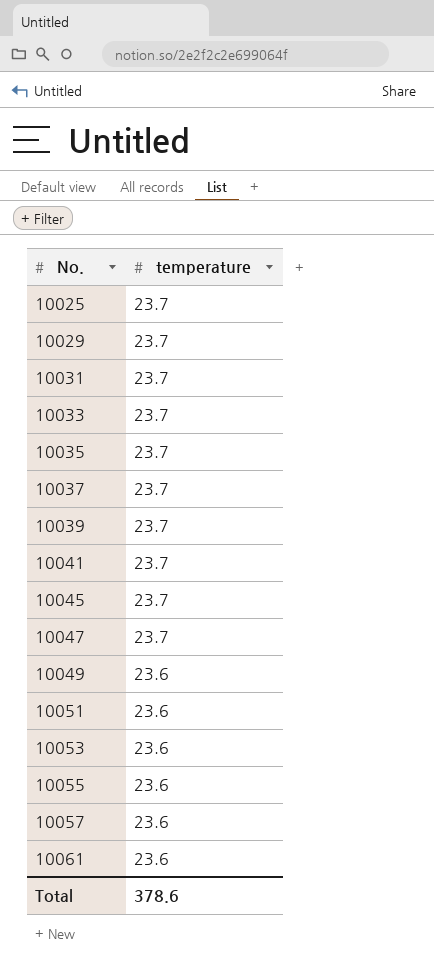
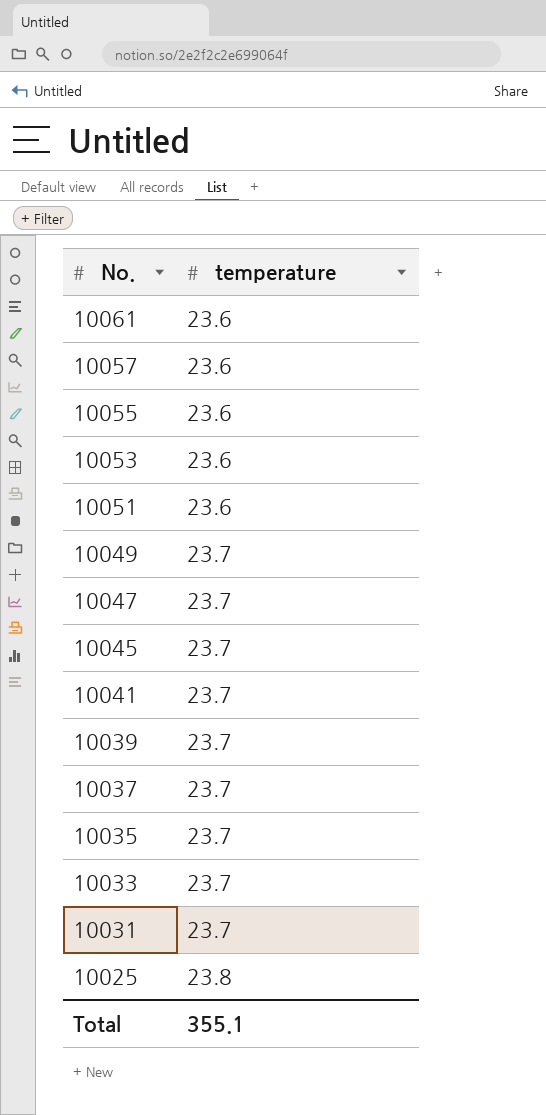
row order: No. ascending -> No. descending
row 10029: 23.7 -> none
10049 | temperature: 23.6 -> 23.7
10025 | temperature: 23.7 -> 23.8
Total | temperature: 378.6 -> 355.1

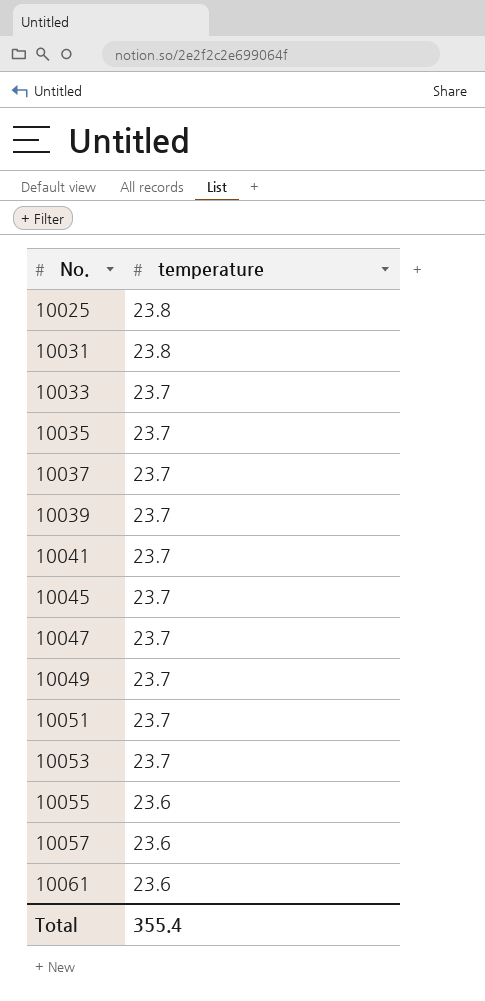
row order: No. descending -> No. ascending
10031 | temperature: 23.7 -> 23.8
10051 | temperature: 23.6 -> 23.7
10053 | temperature: 23.6 -> 23.7
Total | temperature: 355.1 -> 355.4

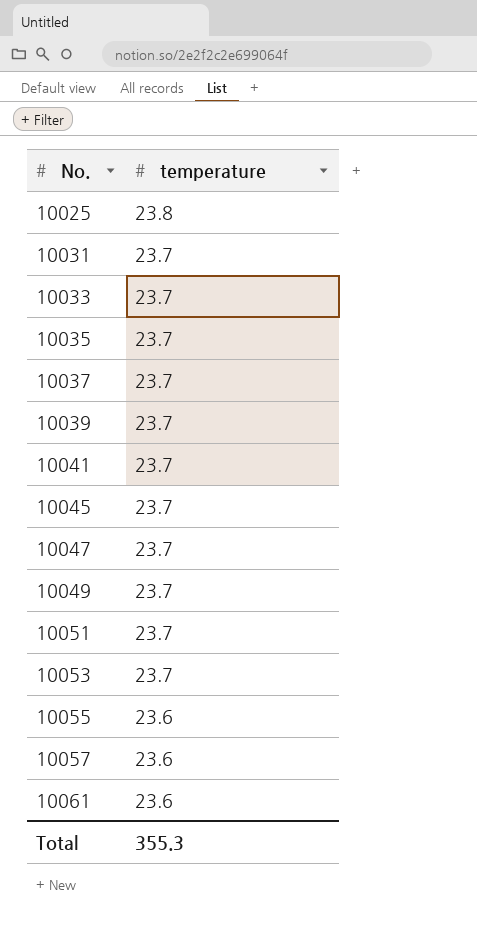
10031 | temperature: 23.8 -> 23.7
Total | temperature: 355.4 -> 355.3

